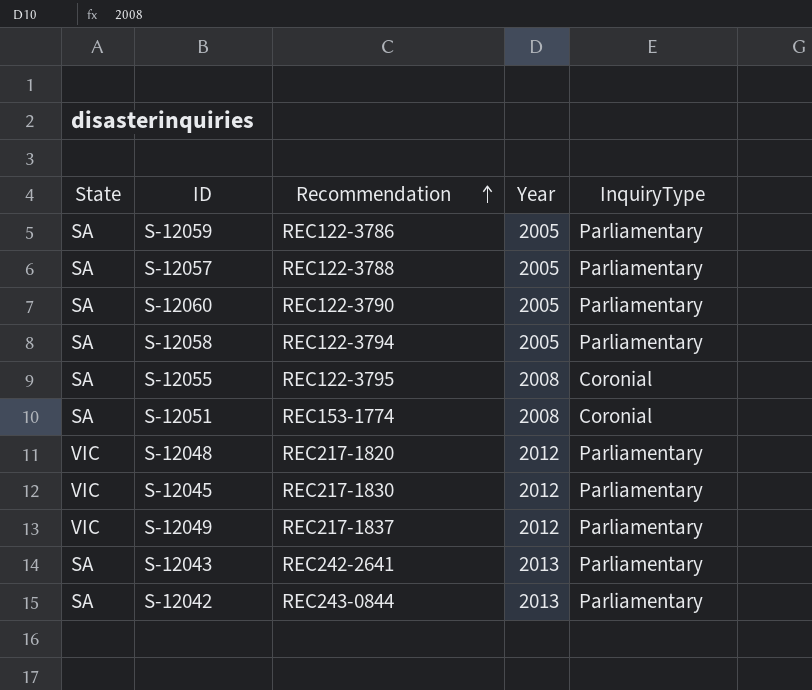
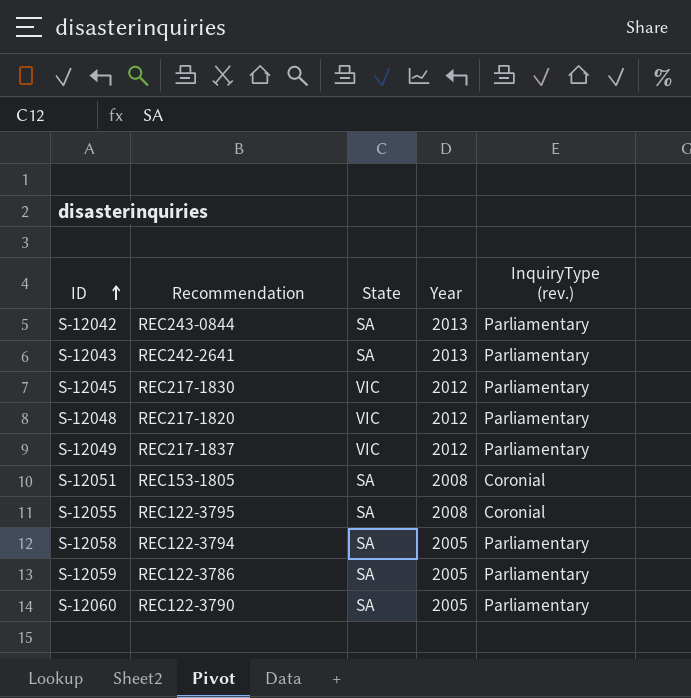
row order: Recommendation ascending -> ID ascending
column State | position: 1 -> 3
column name: InquiryType -> InquiryType (rev.)
row S-12057: SA | REC122-3788 | 2005 | Parliamentary -> none
S-12051 | Recommendation: REC153-1774 -> REC153-1805

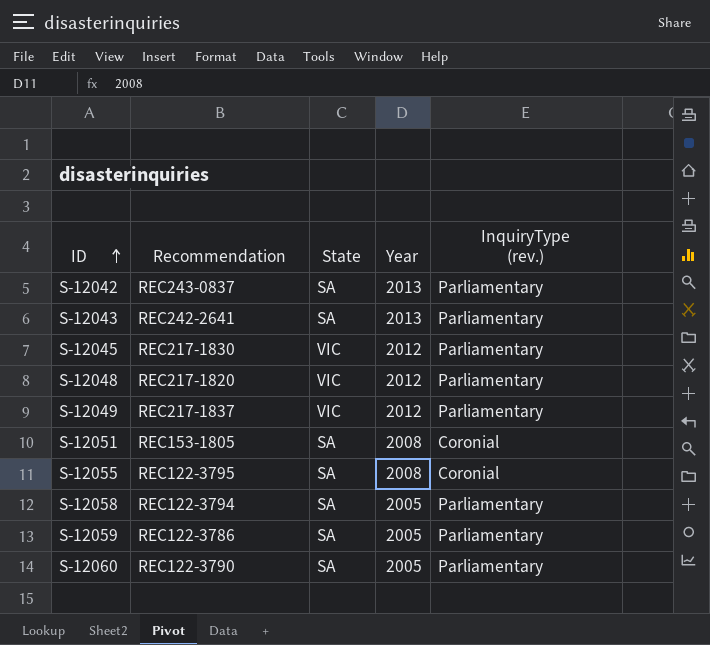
S-12042 | Recommendation: REC243-0844 -> REC243-0837

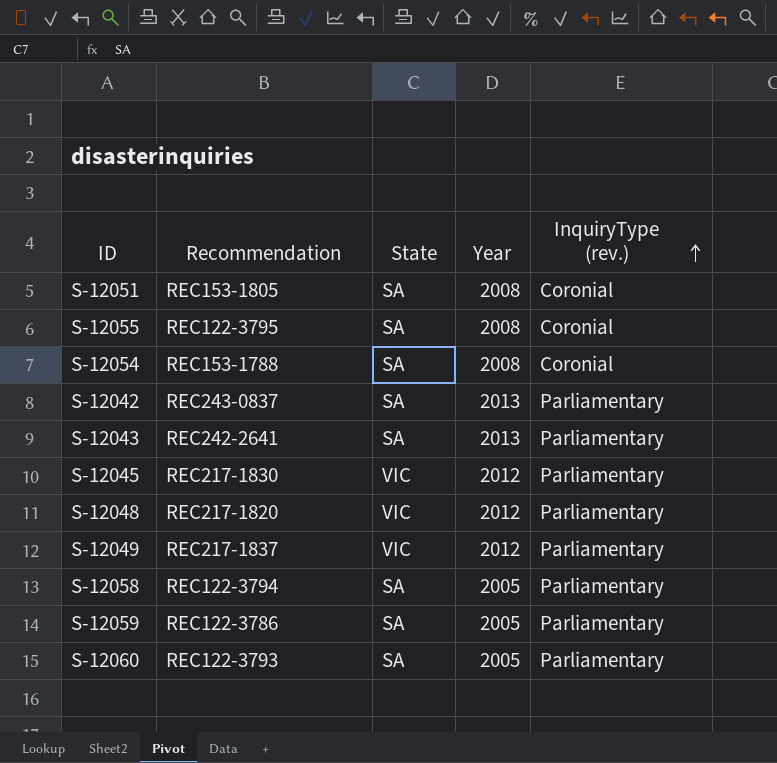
row order: ID ascending -> InquiryType (rev.) ascending
row S-12054: none -> REC153-1788 | SA | 2008 | Coronial
S-12060 | Recommendation: REC122-3790 -> REC122-3793

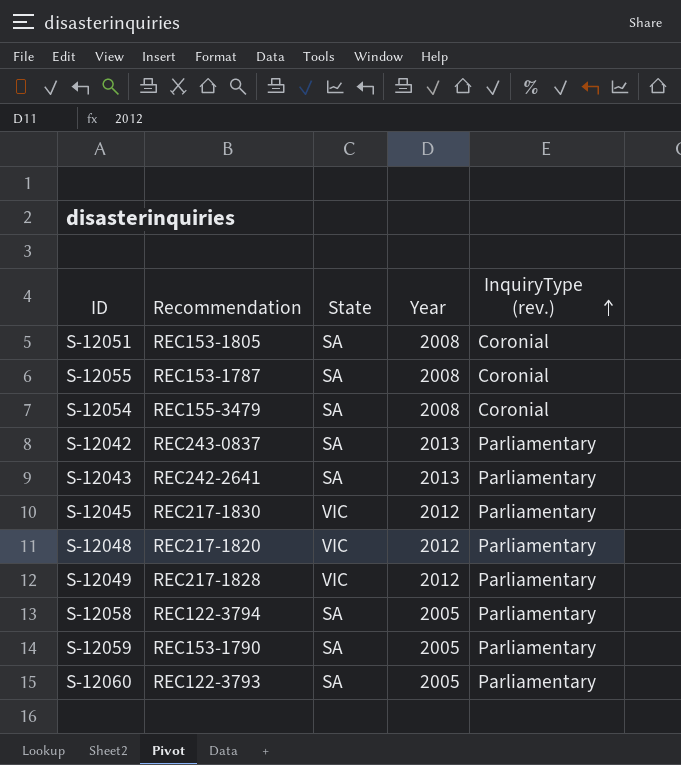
S-12055 | Recommendation: REC122-3795 -> REC153-1787
S-12054 | Recommendation: REC153-1788 -> REC155-3479
S-12049 | Recommendation: REC217-1837 -> REC217-1828
S-12059 | Recommendation: REC122-3786 -> REC153-1790

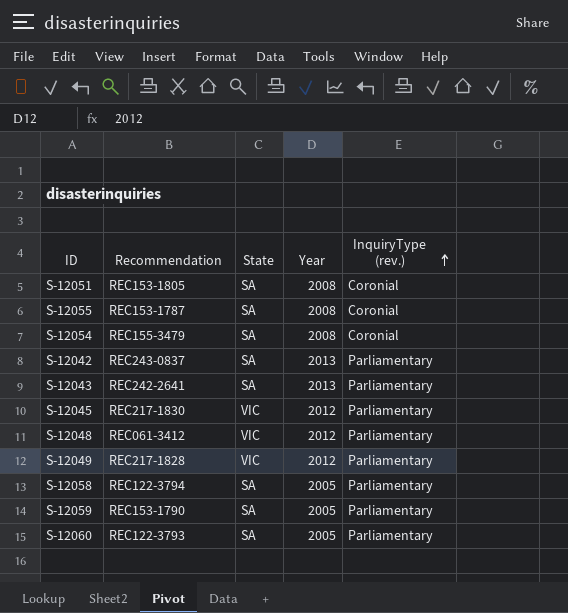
S-12048 | Recommendation: REC217-1820 -> REC061-3412

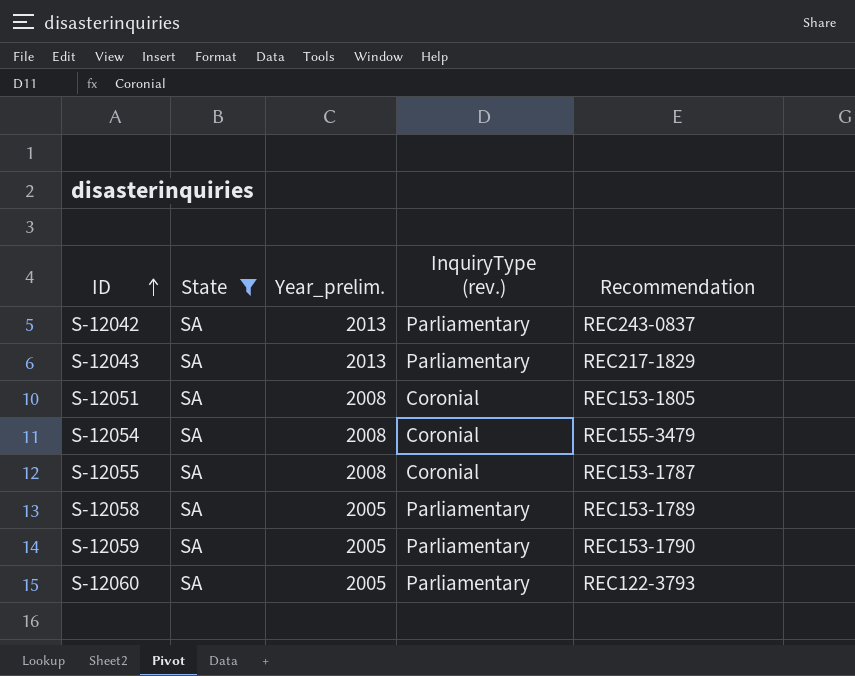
filter: none -> State = SA
row order: InquiryType (rev.) ascending -> ID ascending
column name: Year -> Year_prelim.
column Recommendation | position: 2 -> 5
S-12043 | Recommendation: REC242-2641 -> REC217-1829
S-12058 | Recommendation: REC122-3794 -> REC153-1789

